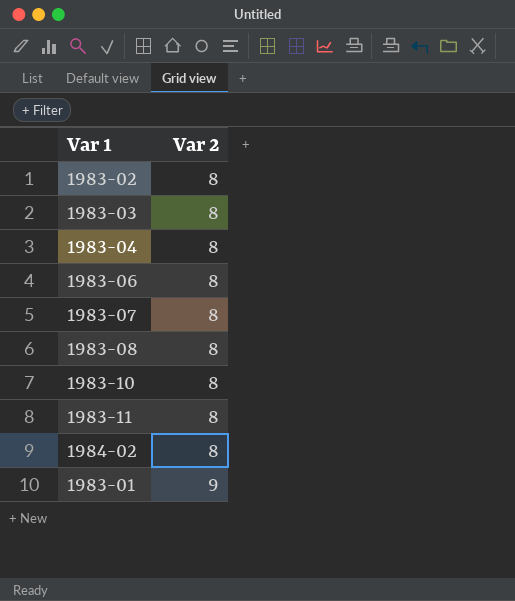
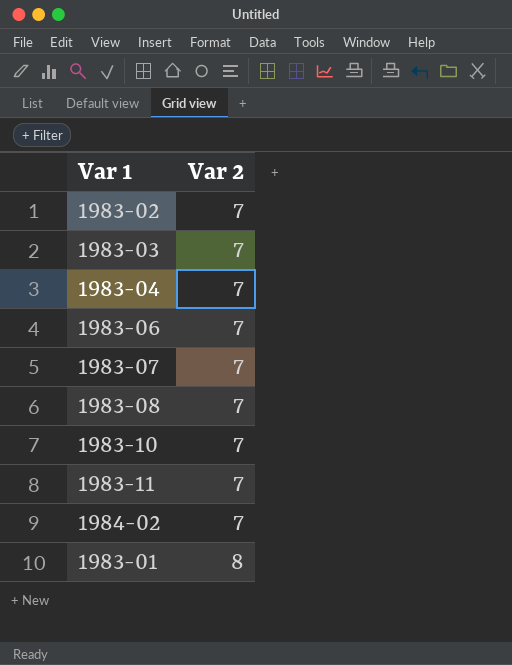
1983-02 | Var 2: 8 -> 7
1983-03 | Var 2: 8 -> 7
1983-04 | Var 2: 8 -> 7
1983-06 | Var 2: 8 -> 7
1983-07 | Var 2: 8 -> 7
1983-08 | Var 2: 8 -> 7
1983-10 | Var 2: 8 -> 7
1983-11 | Var 2: 8 -> 7
1984-02 | Var 2: 8 -> 7
1983-01 | Var 2: 9 -> 8

